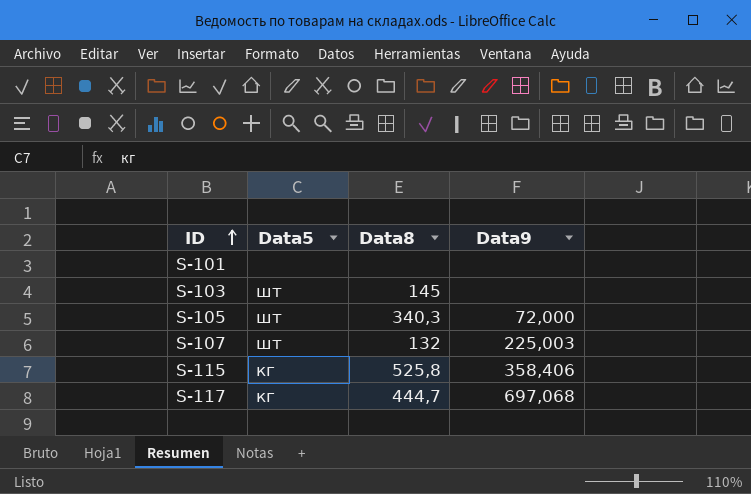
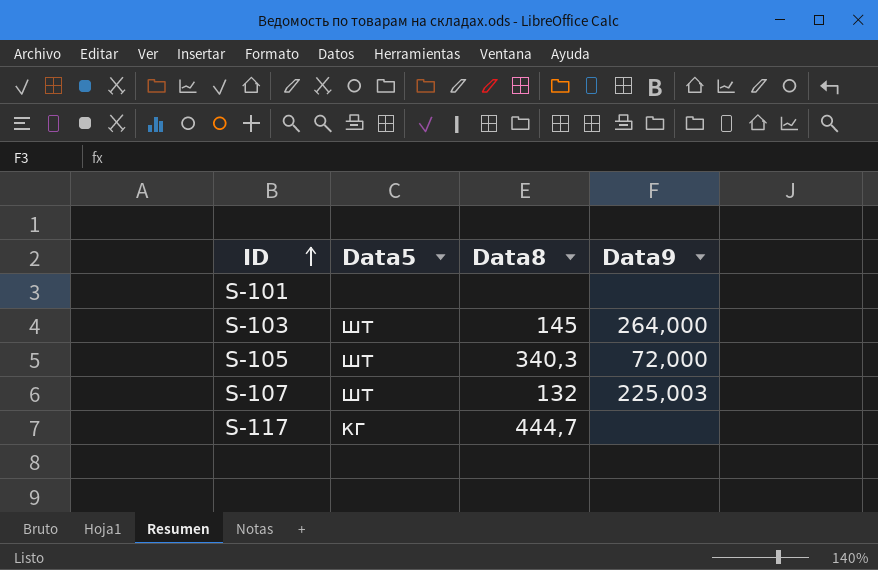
row S-115: кг | 525,8 | 358,406 -> none
S-103 | Data9: none -> 264,000
S-117 | Data9: 697,068 -> none

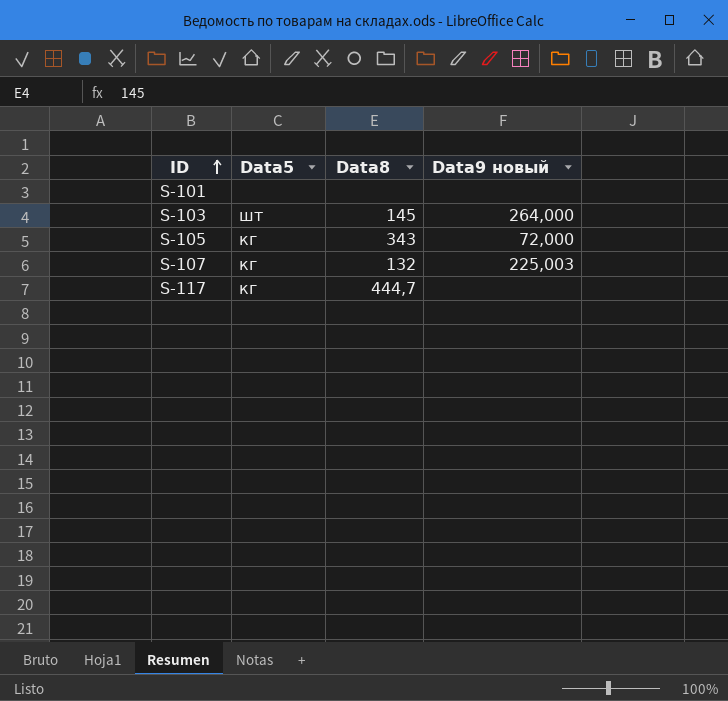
column name: Data9 -> Data9 новый
S-105 | Data5: шт -> кг
S-105 | Data8: 340,3 -> 343
S-107 | Data5: шт -> кг

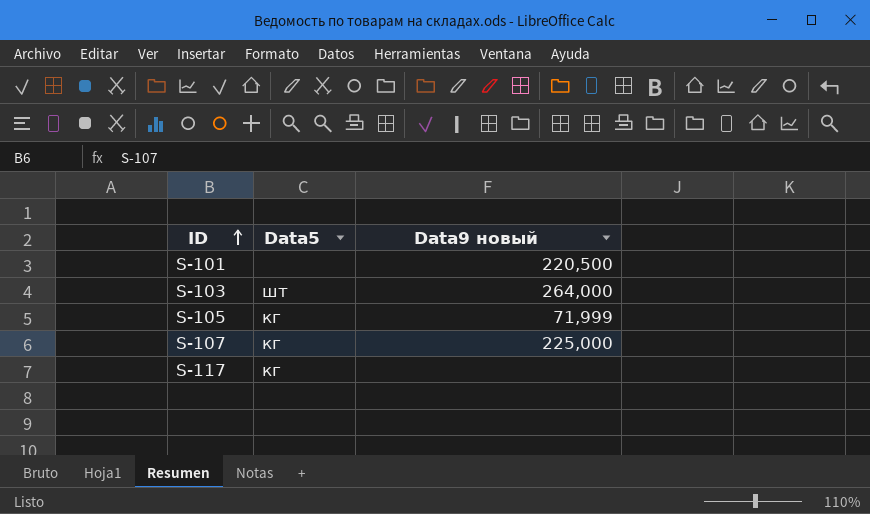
column Data8 | position: 3 -> none
S-101 | Data9 новый: none -> 220,500
S-105 | Data9 новый: 72,000 -> 71,999
S-107 | Data9 новый: 225,003 -> 225,000

